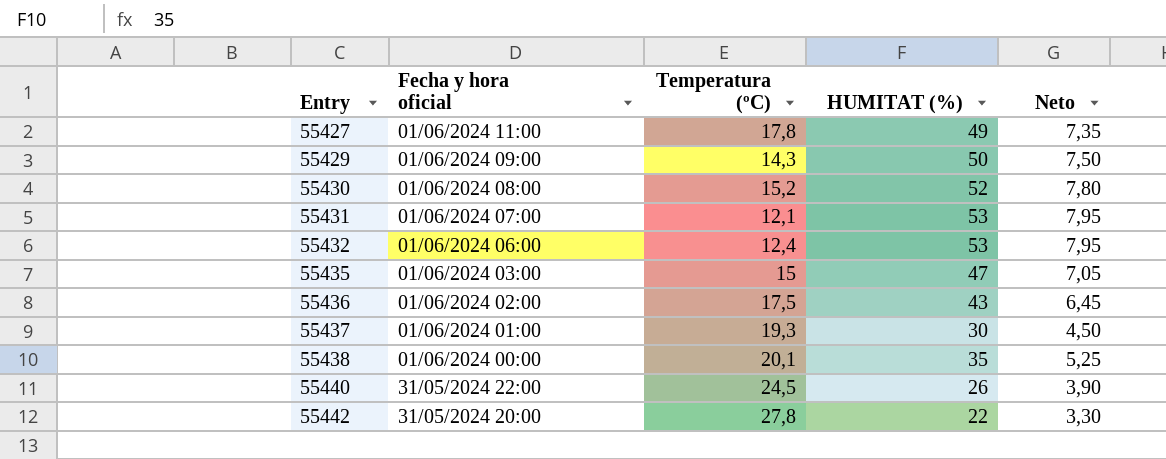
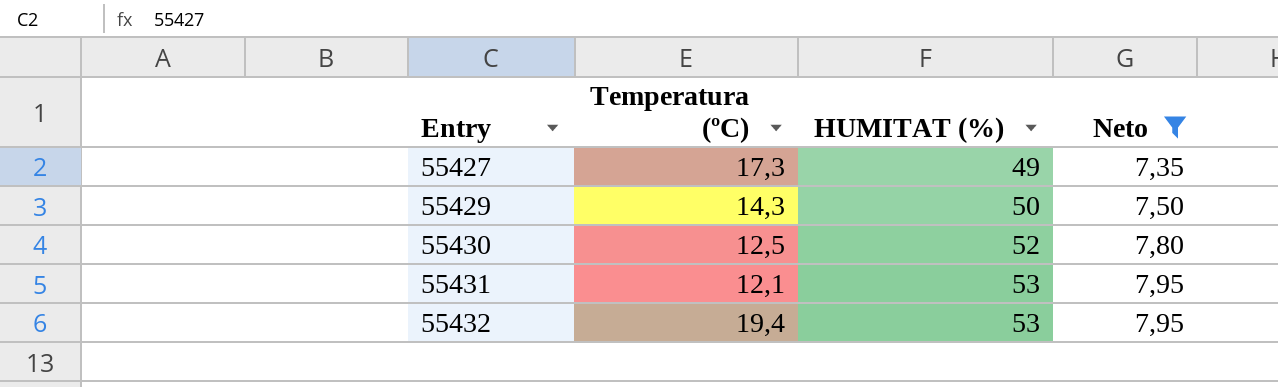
filter: none -> Neto >= 7,35
column Fecha y hora oficial | position: 2 -> none
55427 | Temperatura (ºC): 17,8 -> 17,3
55430 | Temperatura (ºC): 15,2 -> 12,5
55432 | Temperatura (ºC): 12,4 -> 19,4

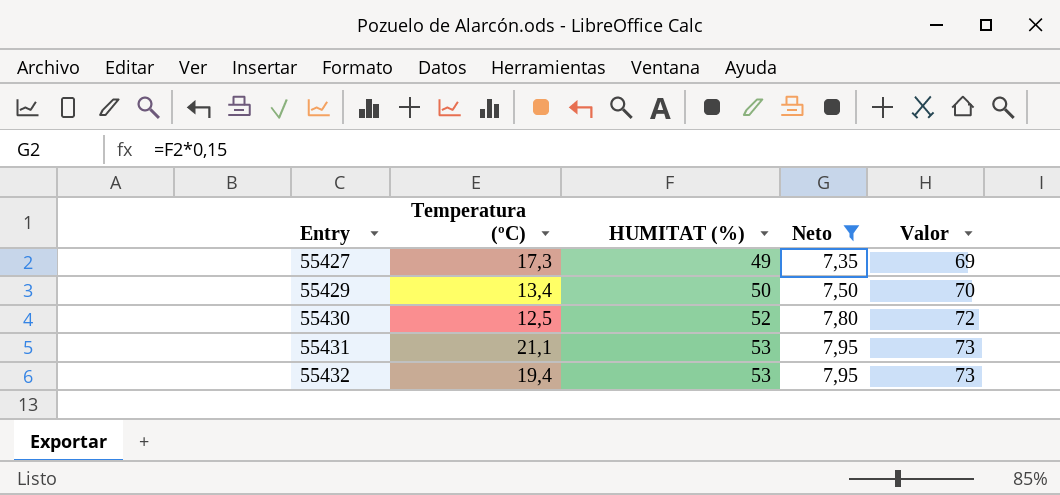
column Valor | formula: none -> [HUMITAT (%)] + 20
55429 | Temperatura (ºC): 14,3 -> 13,4
55431 | Temperatura (ºC): 12,1 -> 21,1

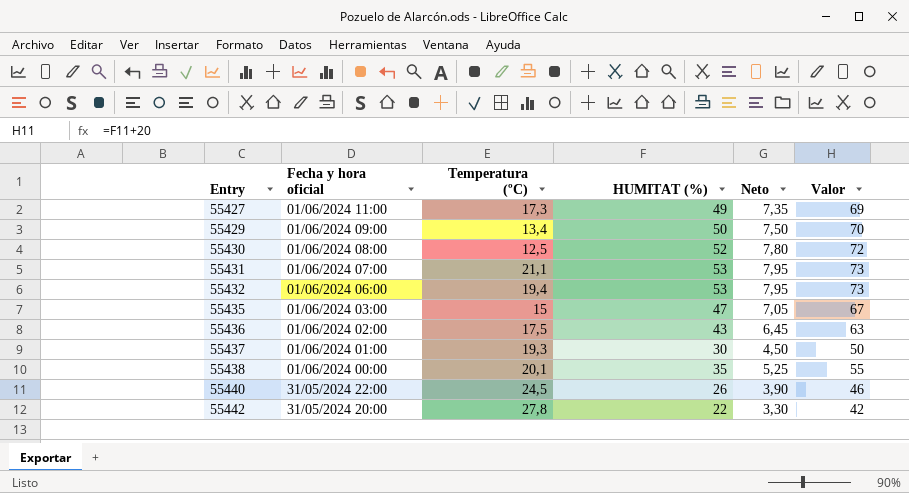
filter: Neto >= 7,35 -> none
column Fecha y hora oficial | position: none -> 2

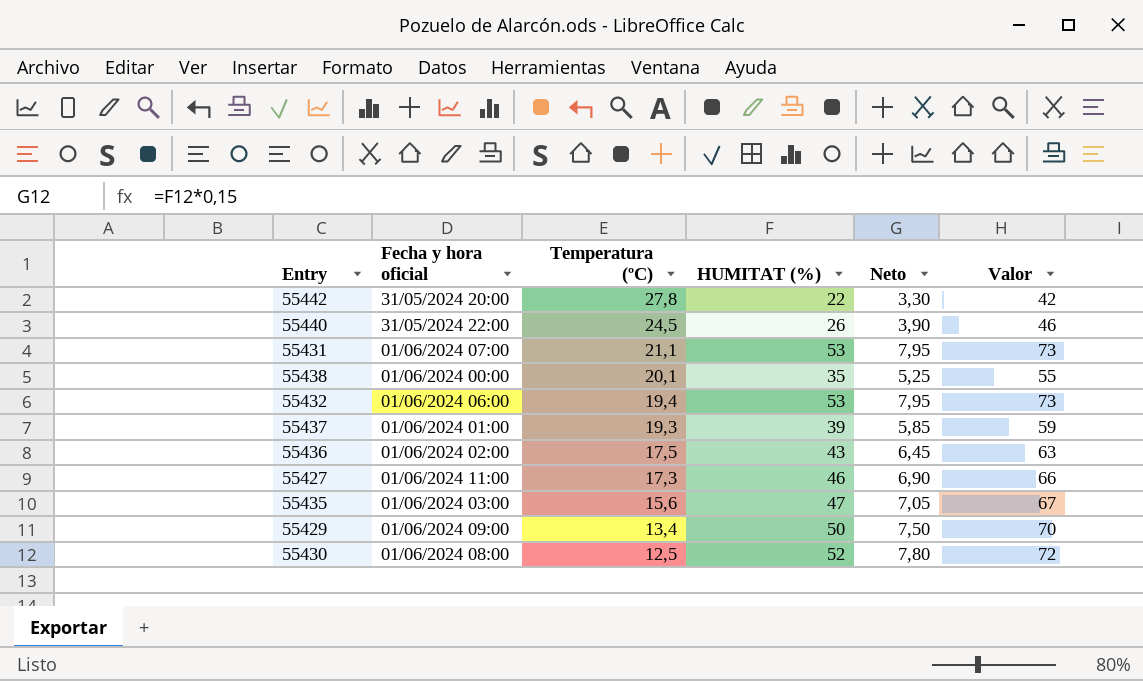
row order: Entry ascending -> Temperatura (ºC) descending
55437 | HUMITAT (%): 30 -> 39
55437 | Neto: 4,50 -> 5,85
55437 | Valor: 50 -> 59
55427 | HUMITAT (%): 49 -> 46
55427 | Neto: 7,35 -> 6,90
55427 | Valor: 69 -> 66
55435 | Temperatura (ºC): 15 -> 15,6

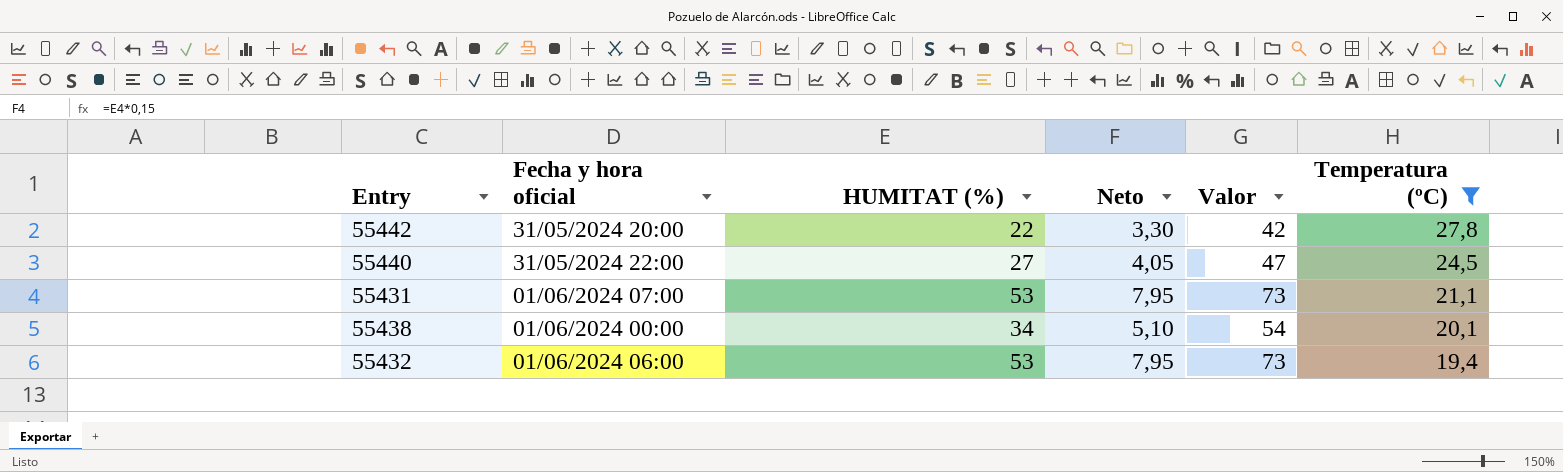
filter: none -> Temperatura (ºC) >= 19,4
column Temperatura (ºC) | position: 3 -> 6
55440 | HUMITAT (%): 26 -> 27
55440 | Neto: 3,90 -> 4,05
55440 | Valor: 46 -> 47
55438 | HUMITAT (%): 35 -> 34
55438 | Neto: 5,25 -> 5,10
55438 | Valor: 55 -> 54

